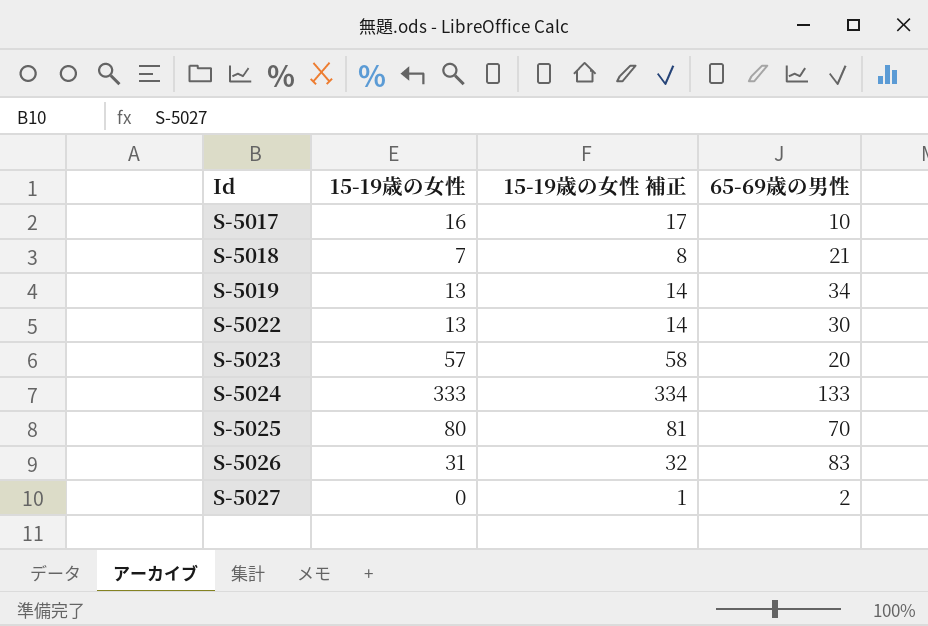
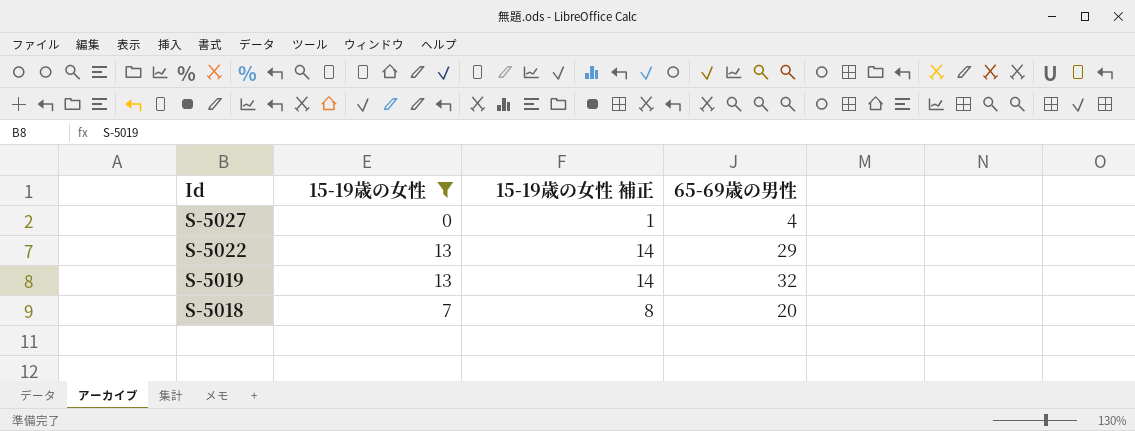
filter: none -> 15-19歳の女性 <= 13
row order: Id ascending -> Id descending
S-5027 | 65-69歳の男性: 2 -> 4
S-5022 | 65-69歳の男性: 30 -> 29
S-5019 | 65-69歳の男性: 34 -> 32
S-5018 | 65-69歳の男性: 21 -> 20

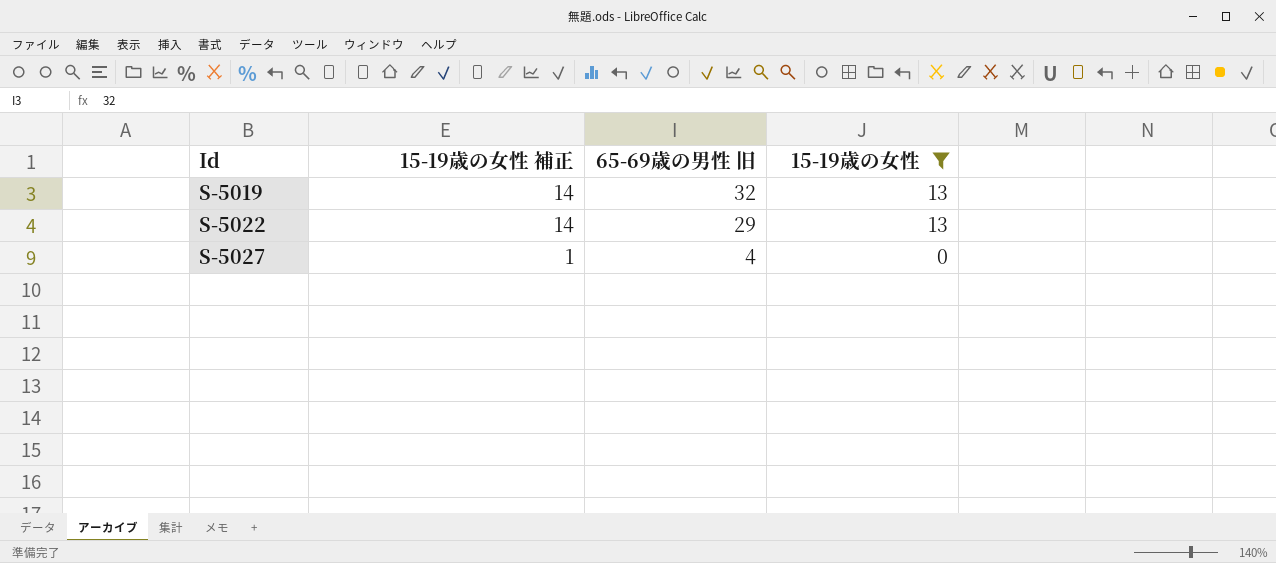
row order: Id descending -> Id ascending
column name: 65-69歳の男性 -> 65-69歳の男性 旧
column 15-19歳の女性 | position: 2 -> 4
row S-5018: 7 | 8 | 20 -> none

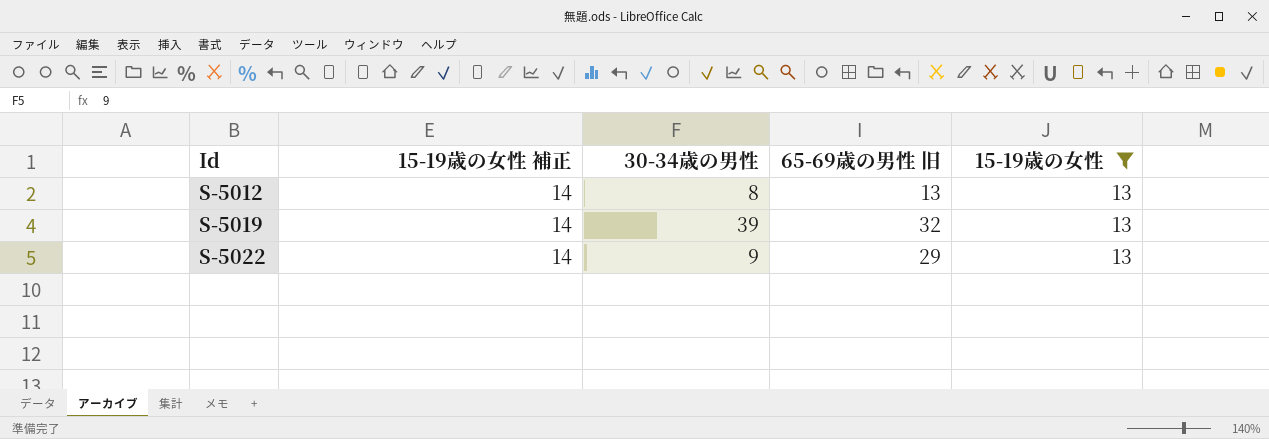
column 30-34歳の男性 | position: none -> 3
row S-5027: 1 | 4 | 0 -> none
row S-5012: none -> 14 | 8 | 13 | 13

